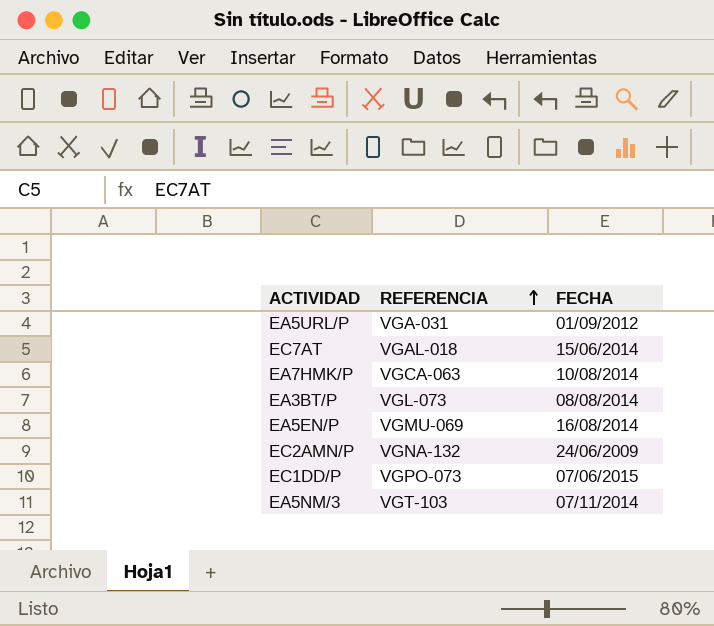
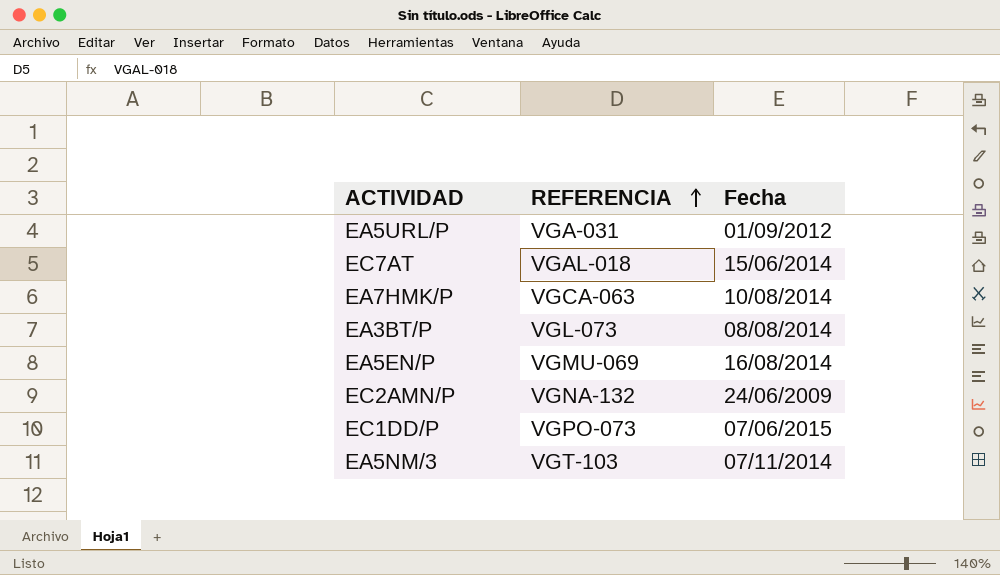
column name: FECHA -> Fecha

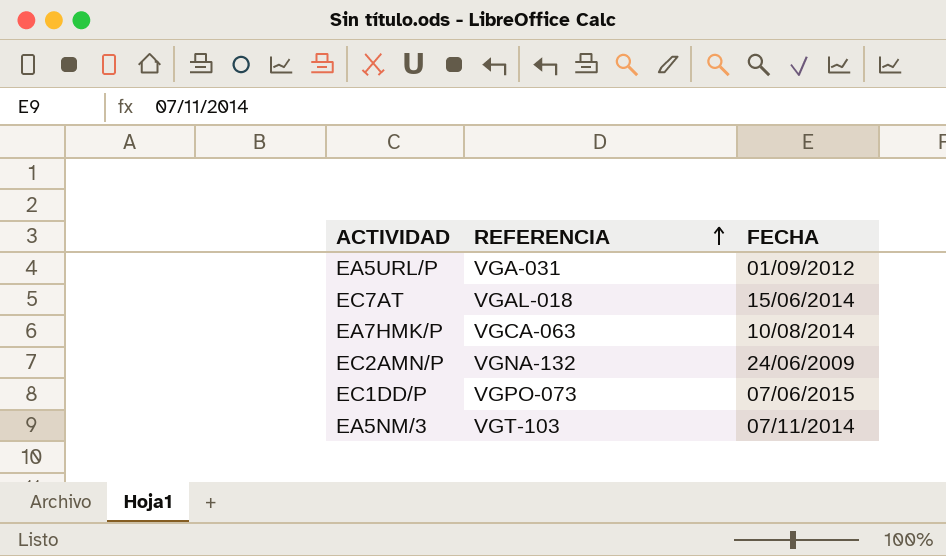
column name: Fecha -> FECHA
row EA3BT/P: VGL-073 | 08/08/2014 -> none
row EA5EN/P: VGMU-069 | 16/08/2014 -> none

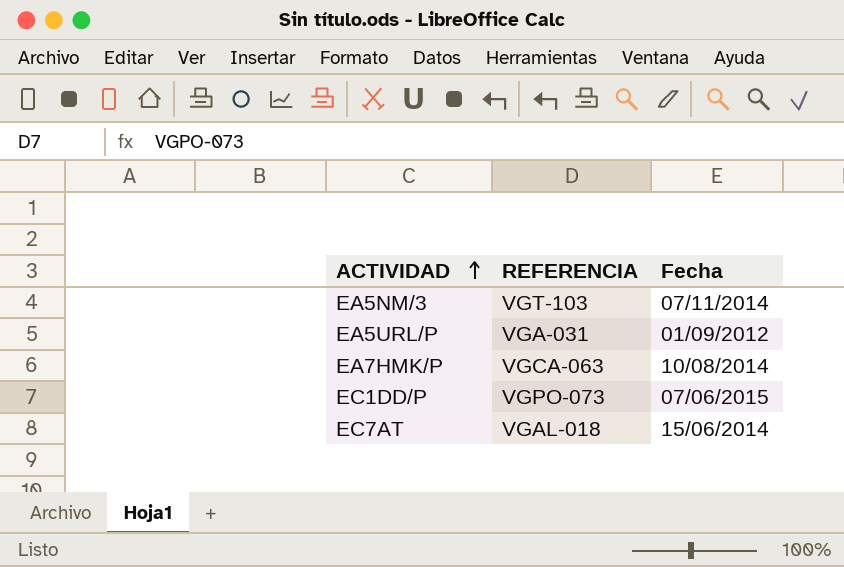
row order: REFERENCIA ascending -> ACTIVIDAD ascending
column name: FECHA -> Fecha
row EC2AMN/P: VGNA-132 | 24/06/2009 -> none

